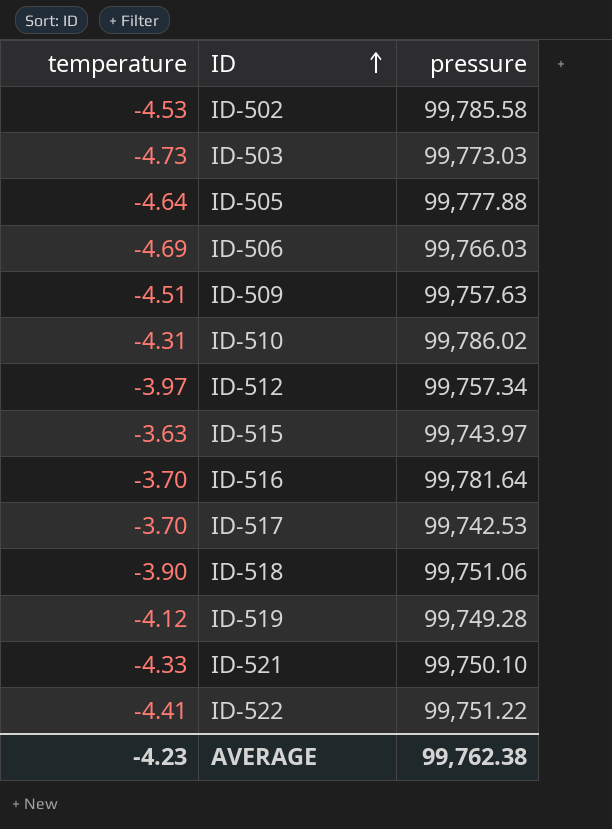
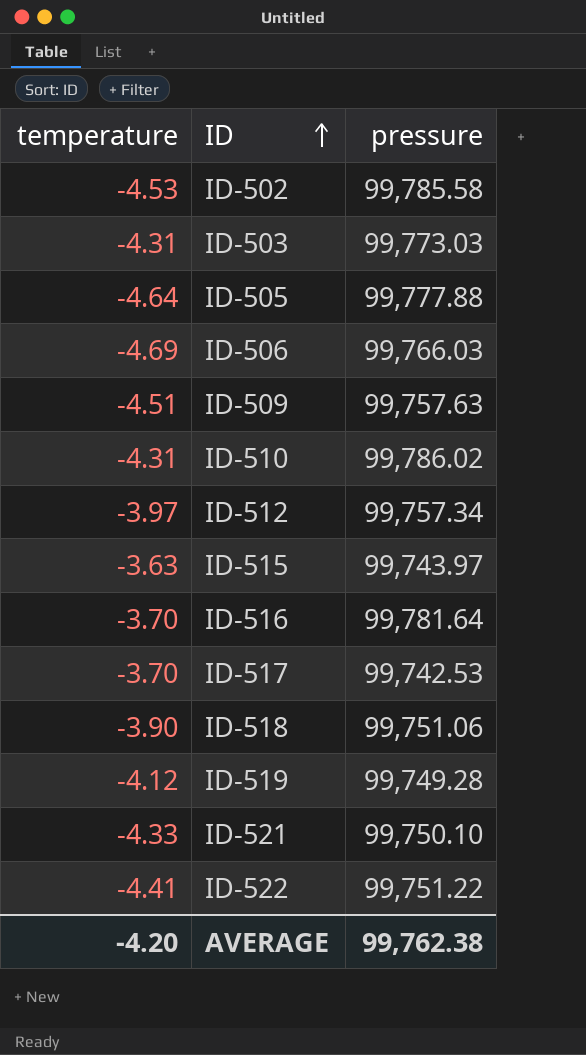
ID-503 | temperature: -4.73 -> -4.31
AVERAGE | temperature: -4.23 -> -4.20

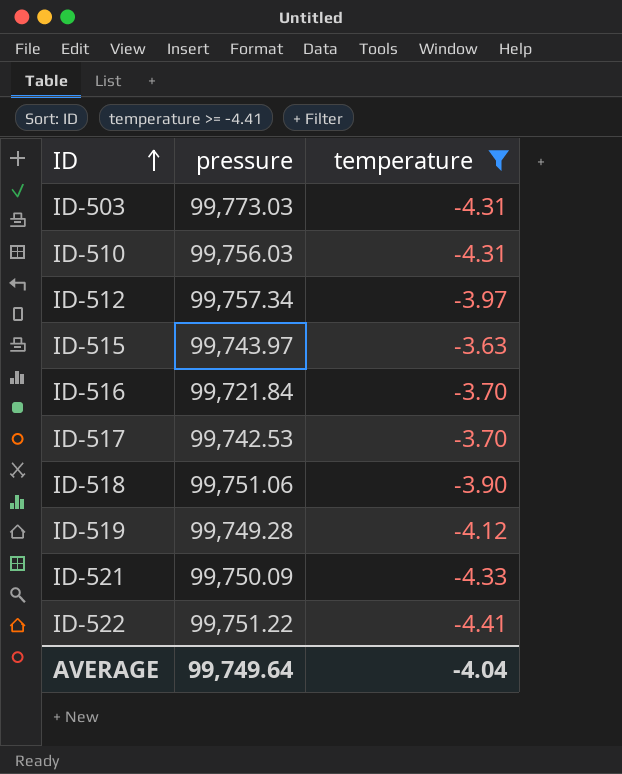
filter: none -> temperature >= -4.41
column temperature | position: 1 -> 3
ID-510 | pressure: 99,786.02 -> 99,756.03
ID-516 | pressure: 99,781.64 -> 99,721.84
ID-521 | pressure: 99,750.10 -> 99,750.09
AVERAGE | pressure: 99,762.38 -> 99,749.64
AVERAGE | temperature: -4.20 -> -4.04

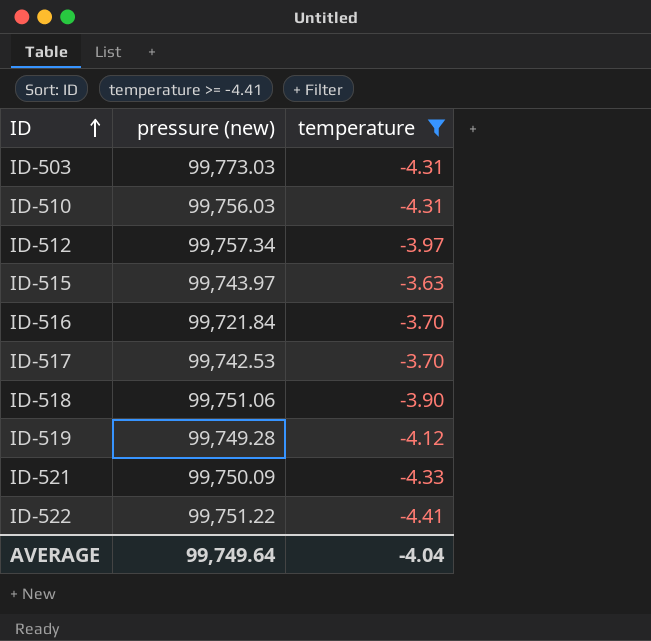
column name: pressure -> pressure (new)

